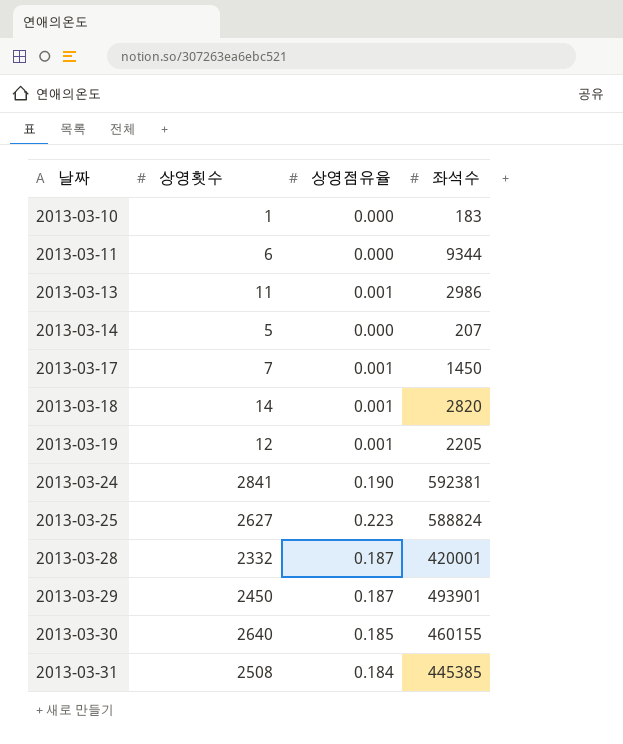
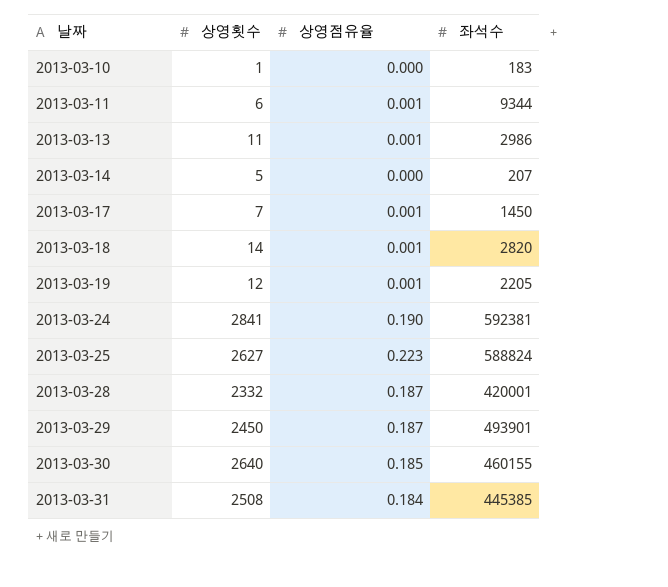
2013-03-11 | 상영점유율: 0.000 -> 0.001

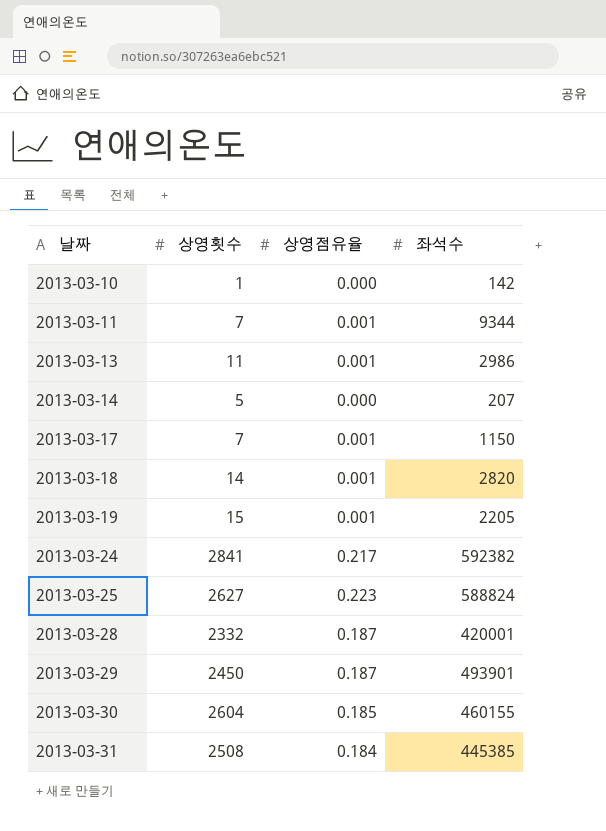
2013-03-10 | 좌석수: 183 -> 142
2013-03-11 | 상영횟수: 6 -> 7
2013-03-17 | 좌석수: 1450 -> 1150
2013-03-19 | 상영횟수: 12 -> 15
2013-03-24 | 상영점유율: 0.190 -> 0.217
2013-03-24 | 좌석수: 592381 -> 592382
2013-03-30 | 상영횟수: 2640 -> 2604

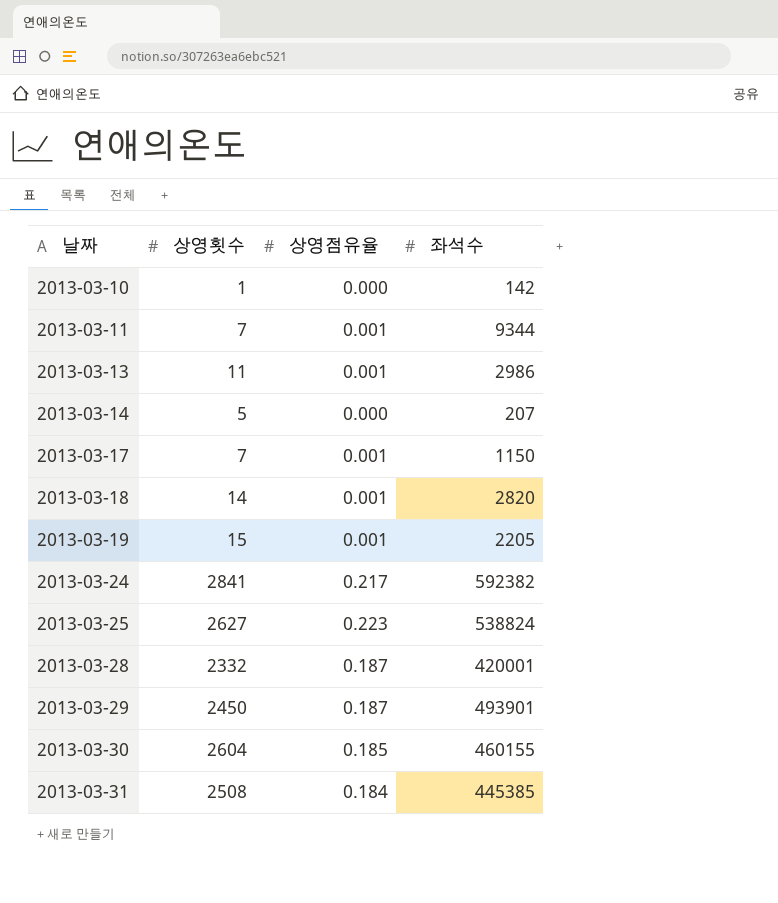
2013-03-25 | 좌석수: 588824 -> 538824

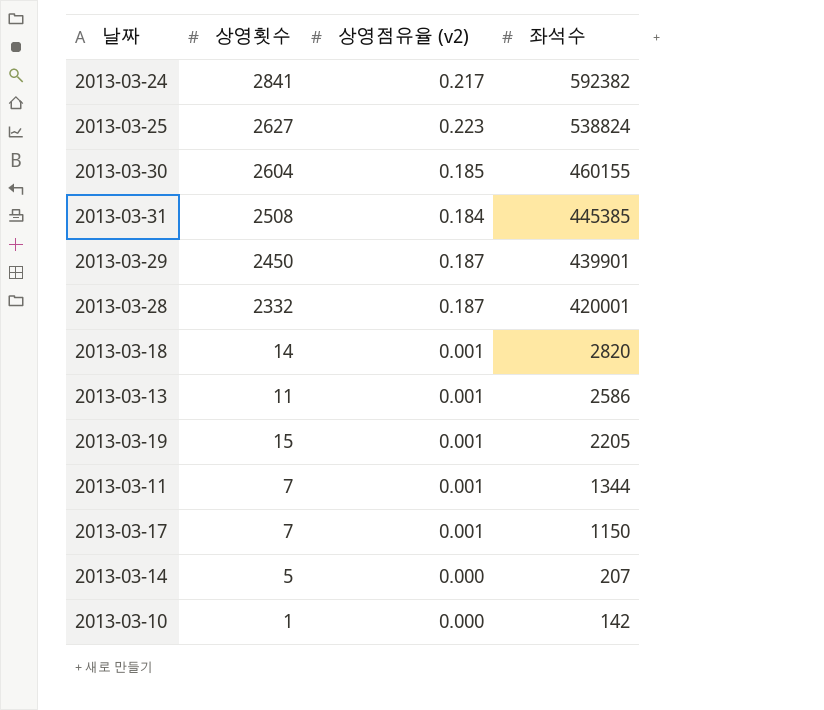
row order: 날짜 ascending -> 좌석수 descending
column name: 상영점유율 -> 상영점유율 (v2)
2013-03-29 | 좌석수: 493901 -> 439901
2013-03-13 | 좌석수: 2986 -> 2586
2013-03-11 | 좌석수: 9344 -> 1344

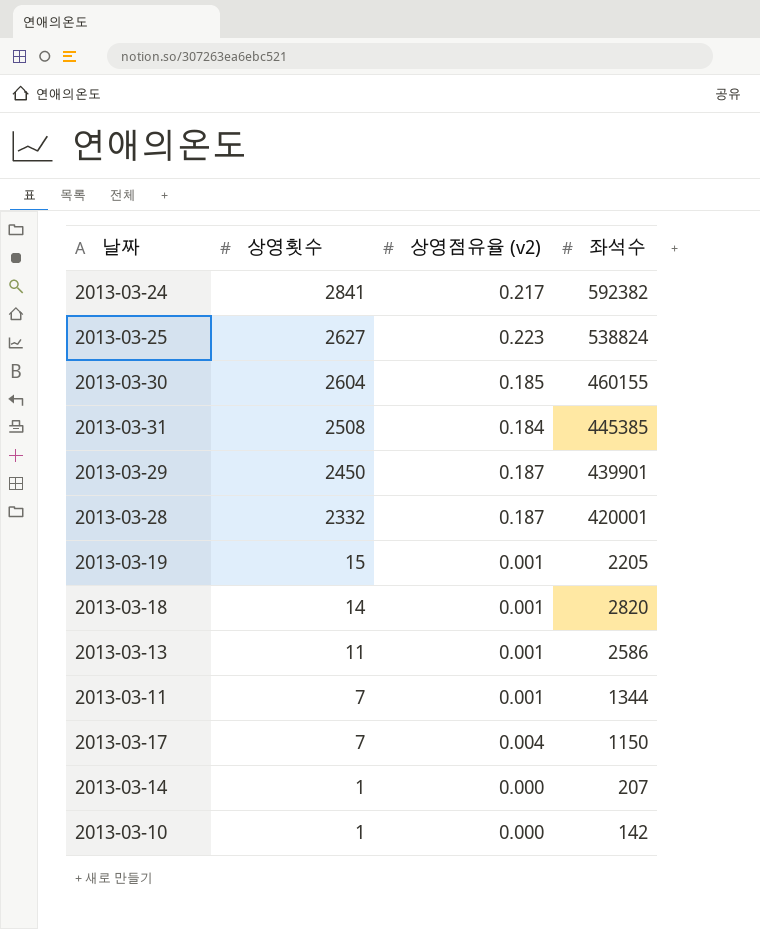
row order: 좌석수 descending -> 상영횟수 descending
2013-03-17 | 상영점유율 (v2): 0.001 -> 0.004
2013-03-14 | 상영횟수: 5 -> 1

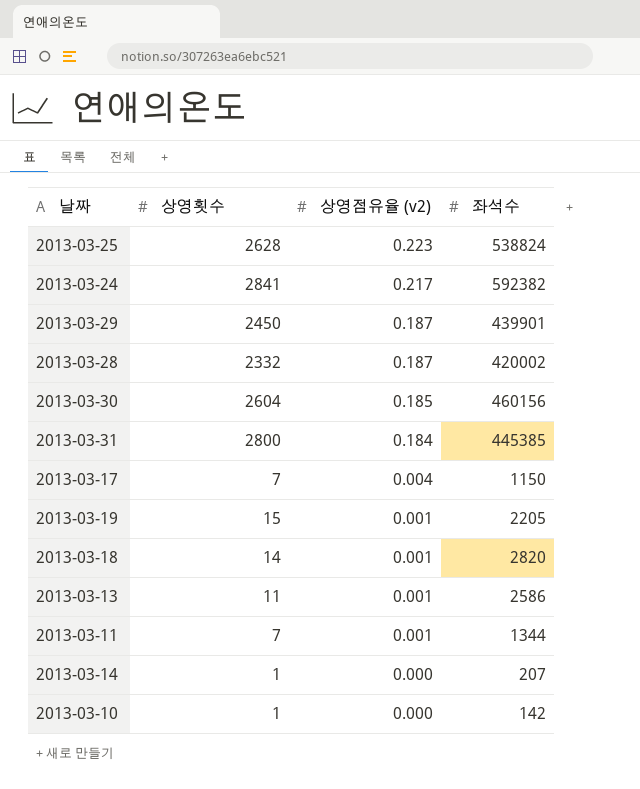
row order: 상영횟수 descending -> 상영점유율 (v2) descending
2013-03-25 | 상영횟수: 2627 -> 2628
2013-03-28 | 좌석수: 420001 -> 420002
2013-03-30 | 좌석수: 460155 -> 460156
2013-03-31 | 상영횟수: 2508 -> 2800

